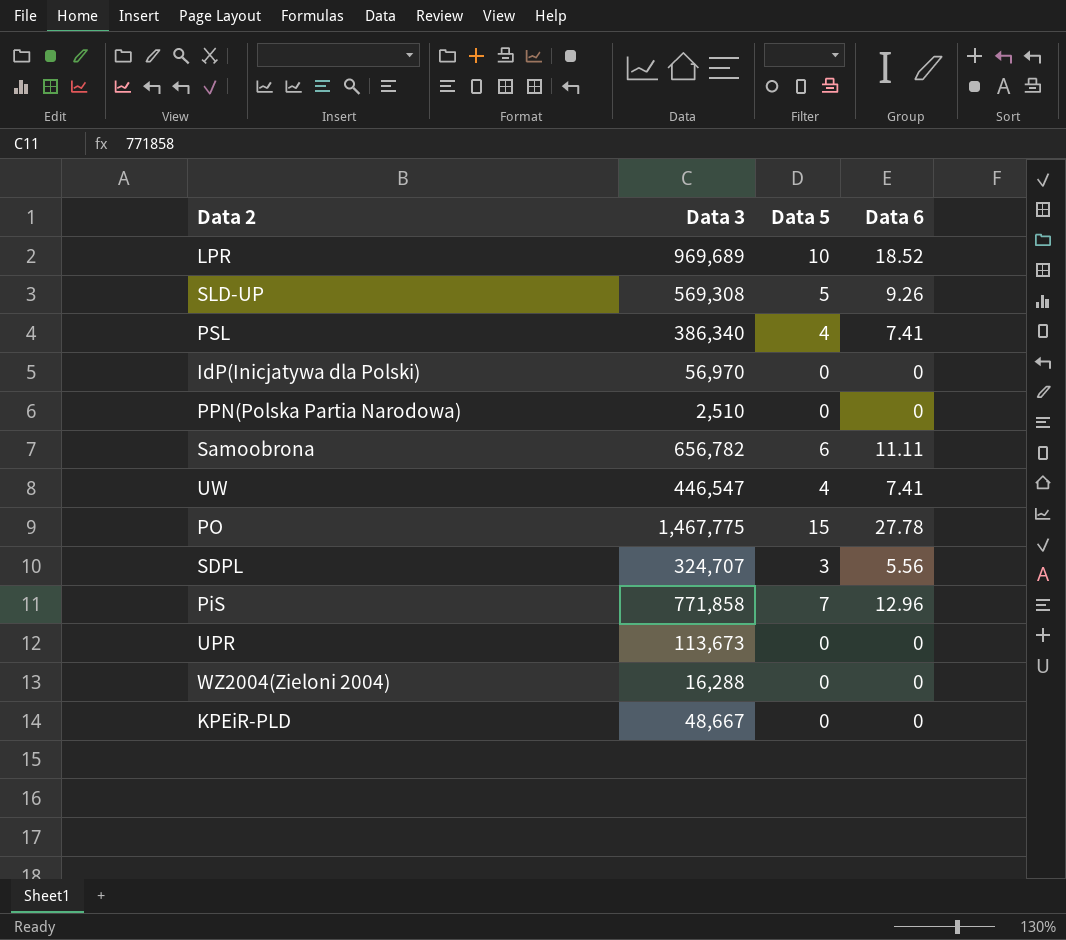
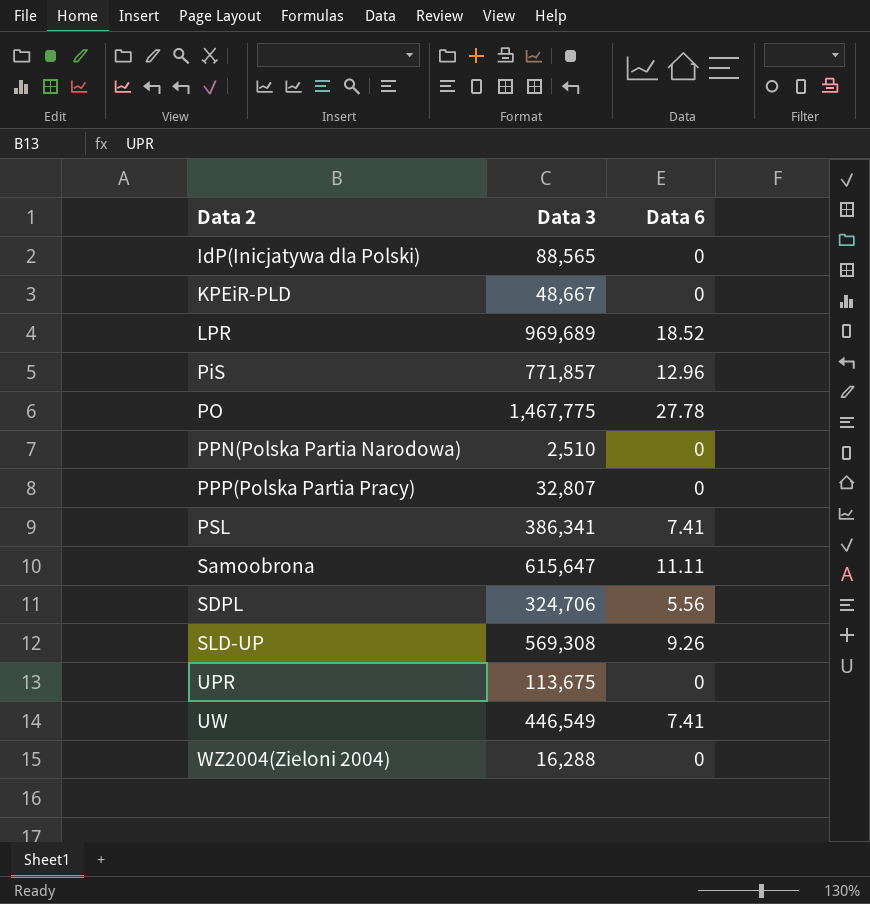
row order: none -> Data 2 ascending
column Data 5 | position: 3 -> none
IdP(Inicjatywa dla Polski) | Data 3: 56,970 -> 88,565
PiS | Data 3: 771,858 -> 771,857
row PPP(Polska Partia Pracy): none -> 32,807 | 0
PSL | Data 3: 386,340 -> 386,341
Samoobrona | Data 3: 656,782 -> 615,647
SDPL | Data 3: 324,707 -> 324,706
UPR | Data 3: 113,673 -> 113,675
UW | Data 3: 446,547 -> 446,549

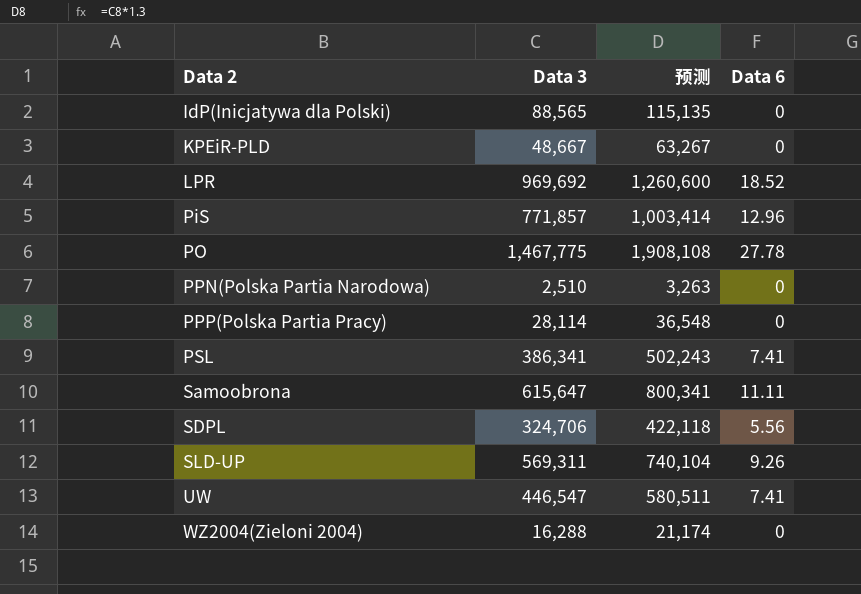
column 预测 | formula: none -> [Data 3] * 1.3
row UPR: 113,675 | 0 -> none
LPR | Data 3: 969,689 -> 969,692
PPP(Polska Partia Pracy) | Data 3: 32,807 -> 28,114
SLD-UP | Data 3: 569,308 -> 569,311
UW | Data 3: 446,549 -> 446,547

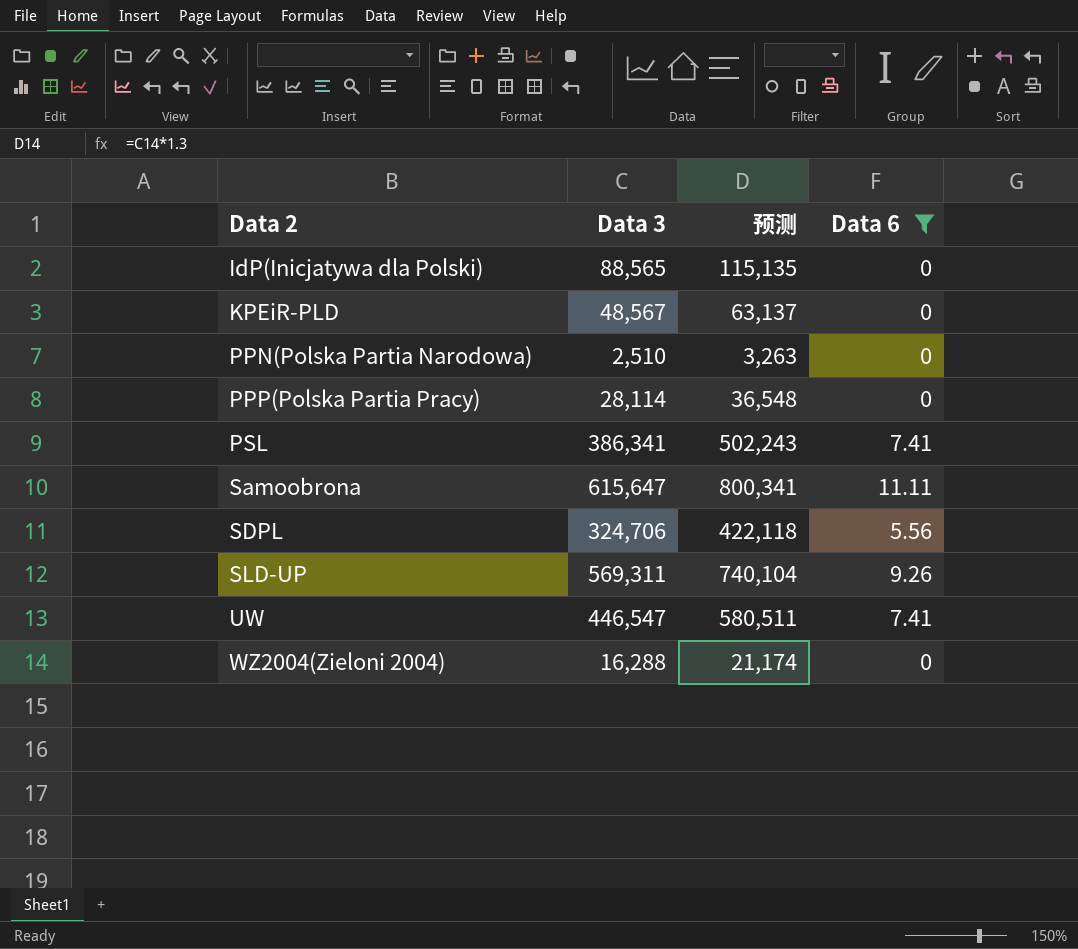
filter: none -> Data 6 <= 11.11
KPEiR-PLD | Data 3: 48,667 -> 48,567
KPEiR-PLD | 预测: 63,267 -> 63,137

